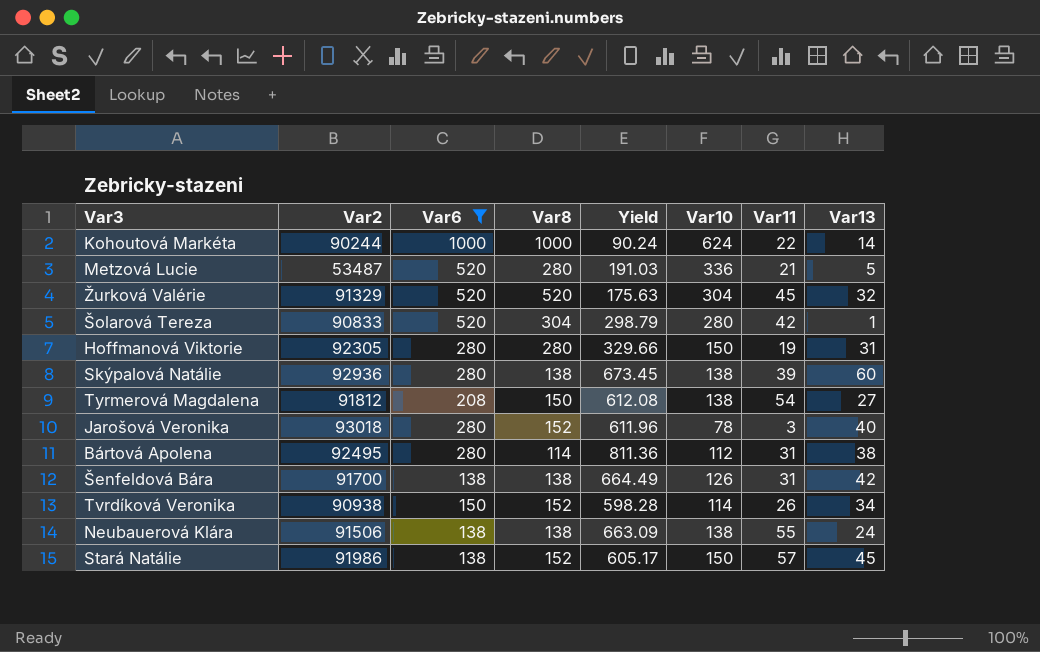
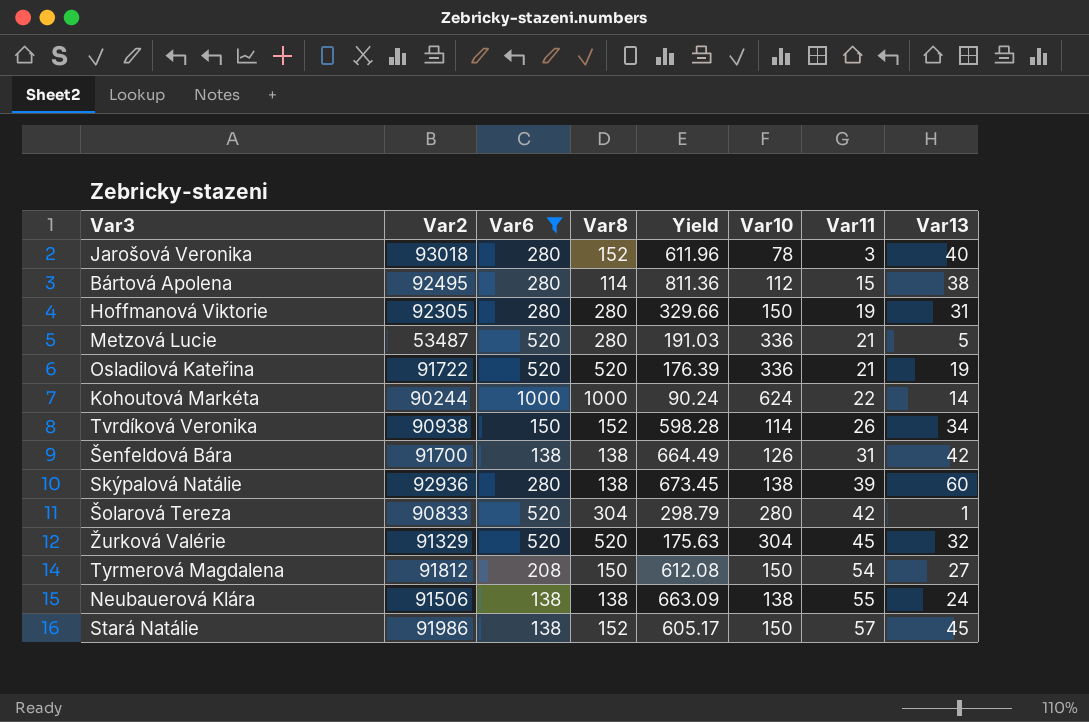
row order: none -> Var11 ascending
Bártová Apolena | Var11: 31 -> 15
row Osladilová Kateřina: none -> 91722 | 520 | 520 | 176.39 | 336 | 21 | 19
Tyrmerová Magdalena | Var10: 138 -> 150

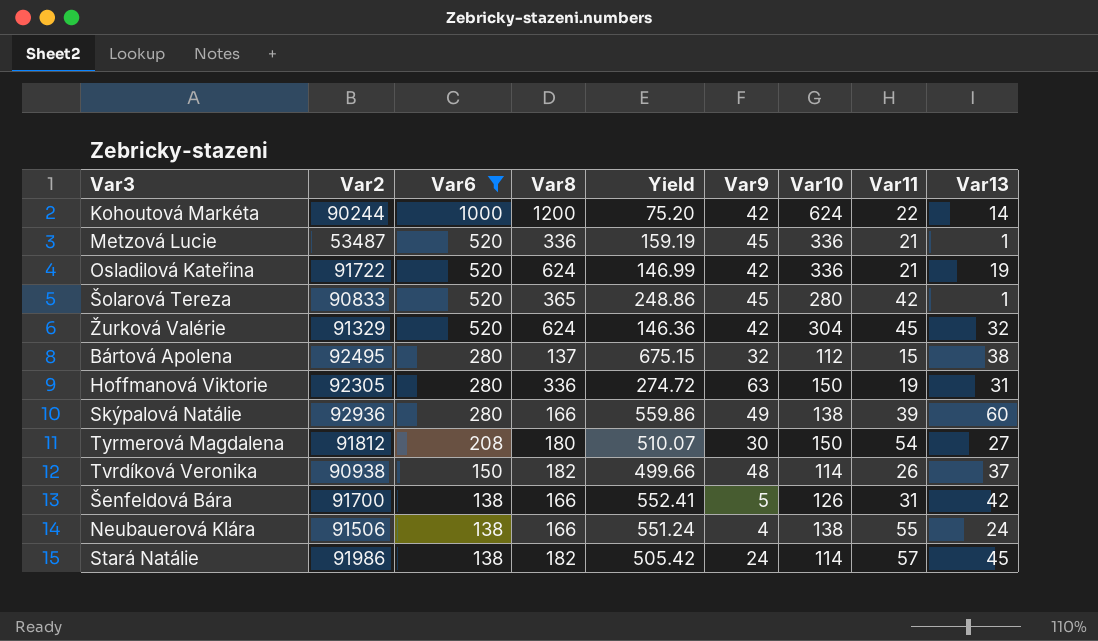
row order: Var11 ascending -> Var6 descending
column Var9 | position: none -> 6
row Jarošová Veronika: 93018 | 280 | 152 | 611.96 | 78 | 3 | 40 -> none
Kohoutová Markéta | Var8: 1000 -> 1200
Kohoutová Markéta | Yield: 90.24 -> 75.20
Metzová Lucie | Var8: 280 -> 336
Metzová Lucie | Yield: 191.03 -> 159.19
Metzová Lucie | Var13: 5 -> 1
Osladilová Kateřina | Var8: 520 -> 624
Osladilová Kateřina | Yield: 176.39 -> 146.99
Šolarová Tereza | Var8: 304 -> 365
Šolarová Tereza | Yield: 298.79 -> 248.86
Žurková Valérie | Var8: 520 -> 624
Žurková Valérie | Yield: 175.63 -> 146.36
Bártová Apolena | Var8: 114 -> 137
Bártová Apolena | Yield: 811.36 -> 675.15
Hoffmanová Viktorie | Var8: 280 -> 336
Hoffmanová Viktorie | Yield: 329.66 -> 274.72
Skýpalová Natálie | Var8: 138 -> 166
Skýpalová Natálie | Yield: 673.45 -> 559.86
Tyrmerová Magdalena | Var8: 150 -> 180
Tyrmerová Magdalena | Yield: 612.08 -> 510.07
Tvrdíková Veronika | Var8: 152 -> 182
Tvrdíková Veronika | Yield: 598.28 -> 499.66
Tvrdíková Veronika | Var13: 34 -> 37
Šenfeldová Bára | Var8: 138 -> 166
Šenfeldová Bára | Yield: 664.49 -> 552.41
Neubauerová Klára | Var8: 138 -> 166
Neubauerová Klára | Yield: 663.09 -> 551.24
Stará Natálie | Var8: 152 -> 182
Stará Natálie | Yield: 605.17 -> 505.42
Stará Natálie | Var10: 150 -> 114

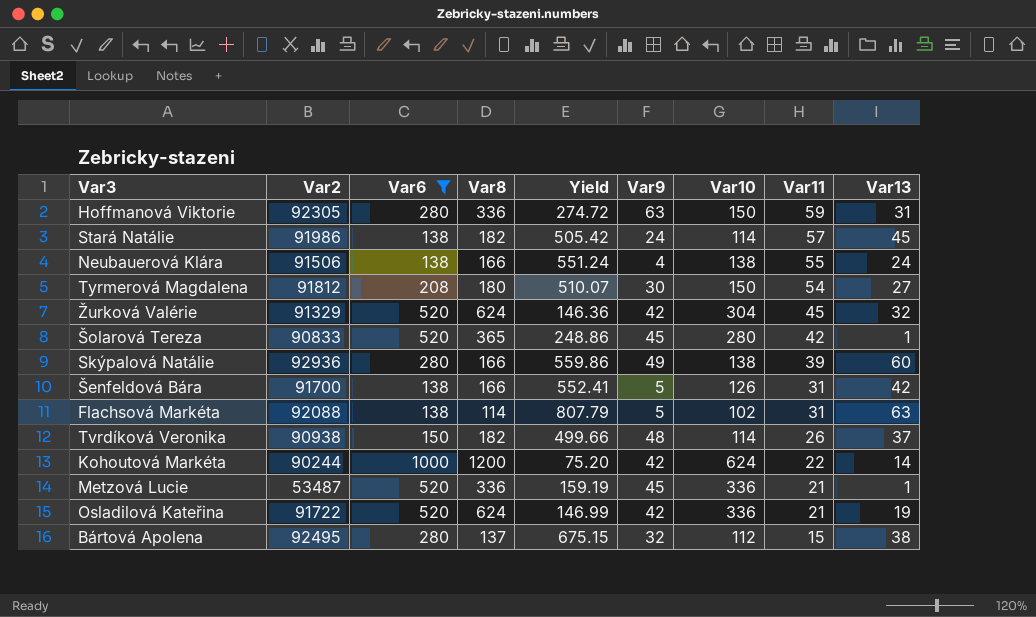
row order: Var6 descending -> Var11 descending
Hoffmanová Viktorie | Var11: 19 -> 59
row Flachsová Markéta: none -> 92088 | 138 | 114 | 807.79 | 5 | 102 | 31 | 63

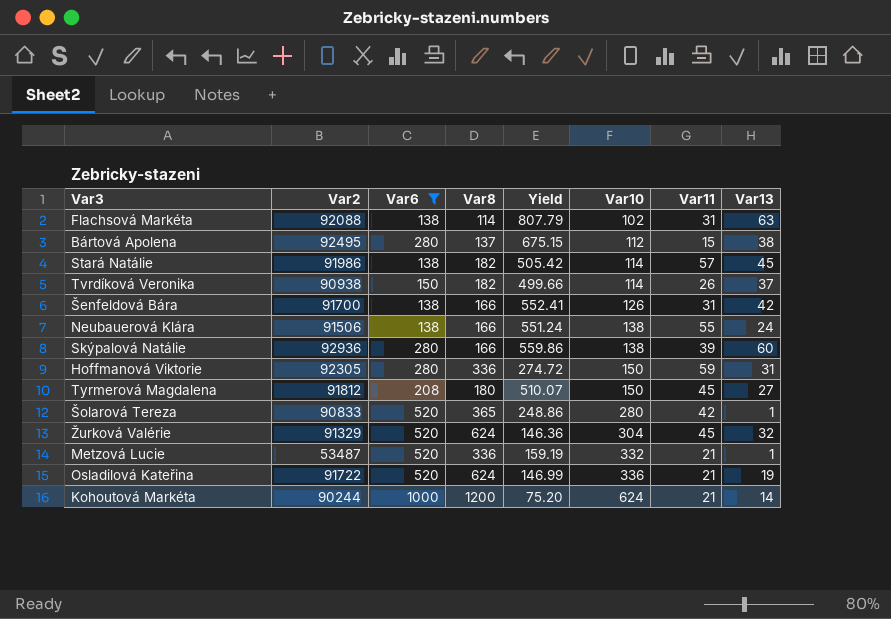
row order: Var11 descending -> Var10 ascending
column Var9 | position: 6 -> none
Tyrmerová Magdalena | Var11: 54 -> 45
Metzová Lucie | Var10: 336 -> 332
Kohoutová Markéta | Var11: 22 -> 21

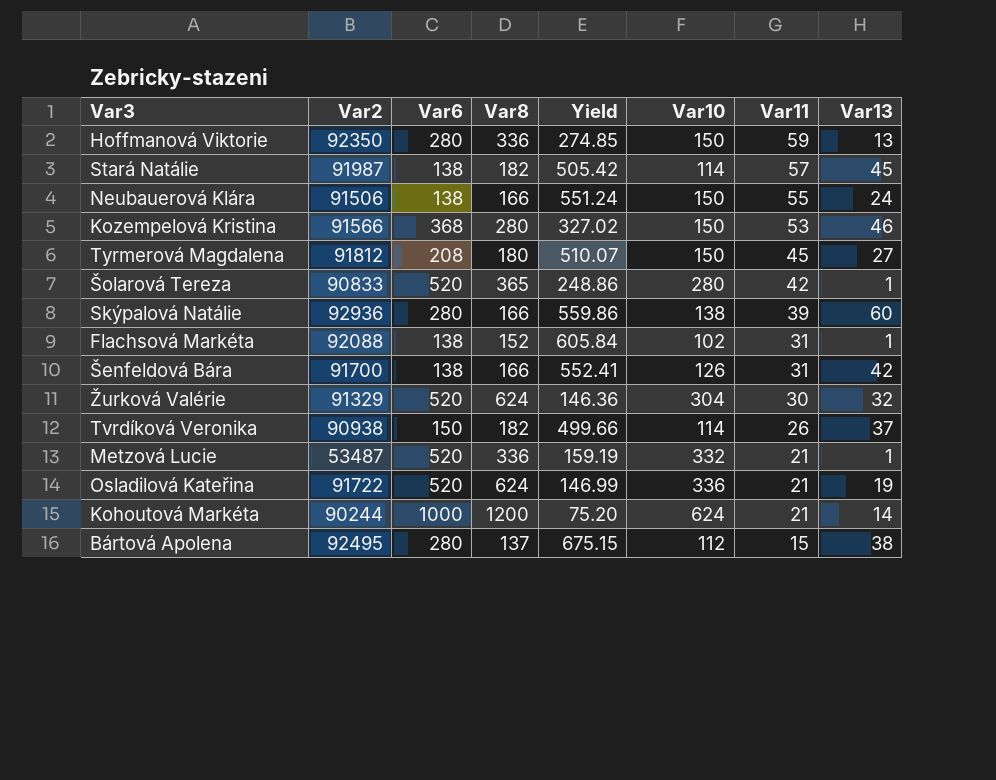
filter: Var6 != 368 -> none
row order: Var10 ascending -> Var11 descending
Hoffmanová Viktorie | Var2: 92305 -> 92350
Hoffmanová Viktorie | Yield: 274.72 -> 274.85
Hoffmanová Viktorie | Var13: 31 -> 13
Stará Natálie | Var2: 91986 -> 91987
Neubauerová Klára | Var10: 138 -> 150
Flachsová Markéta | Var8: 114 -> 152
Flachsová Markéta | Yield: 807.79 -> 605.84
Flachsová Markéta | Var13: 63 -> 1
Žurková Valérie | Var11: 45 -> 30

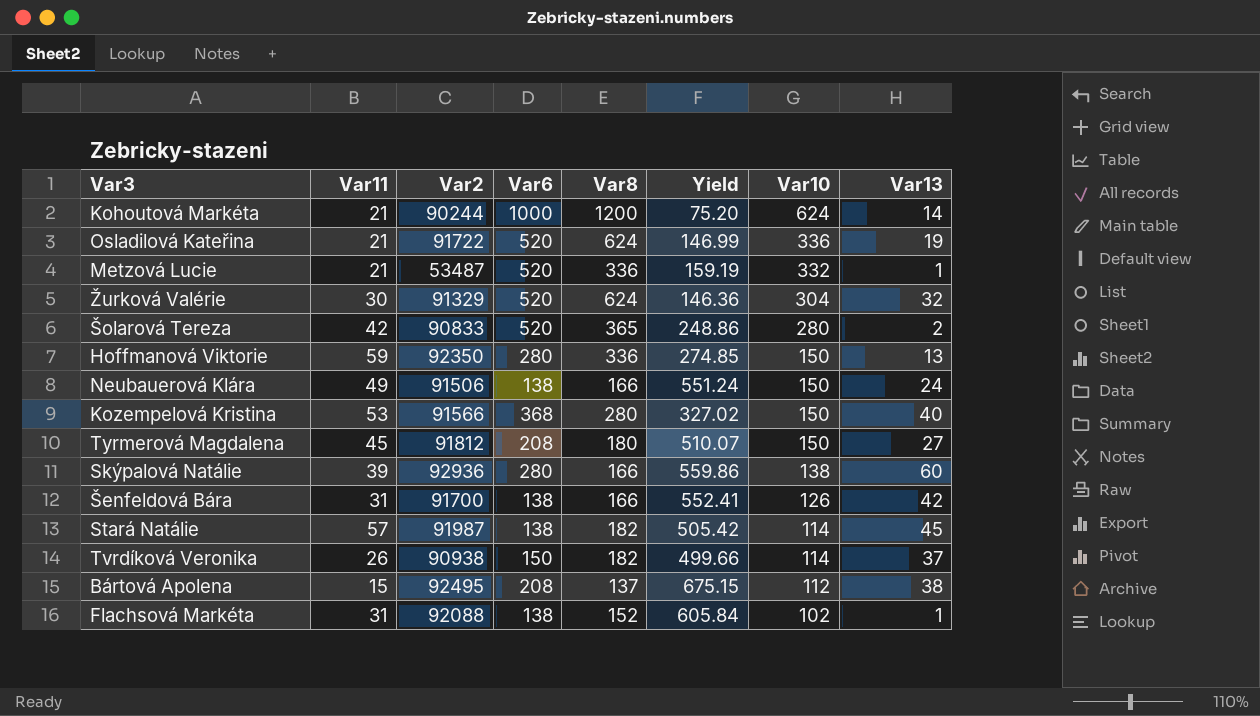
row order: Var11 descending -> Var10 descending
column Var11 | position: 7 -> 2
Šolarová Tereza | Var13: 1 -> 2
Neubauerová Klára | Var11: 55 -> 49
Kozempelová Kristina | Var13: 46 -> 40
Bártová Apolena | Var6: 280 -> 208

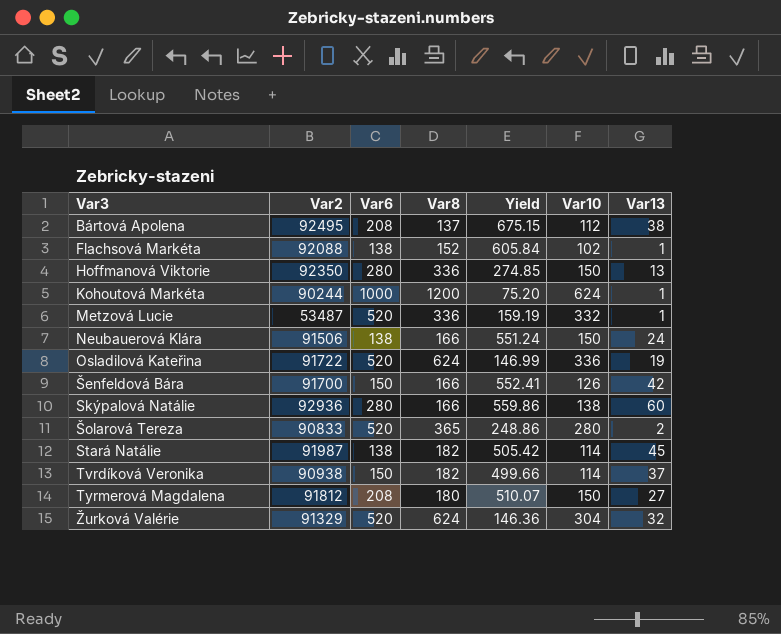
row order: Var10 descending -> Var3 ascending
column Var11 | position: 2 -> none
row Kozempelová Kristina: 53 | 91566 | 368 | 280 | 327.02 | 150 | 40 -> none
Kohoutová Markéta | Var13: 14 -> 1
Šenfeldová Bára | Var6: 138 -> 150

